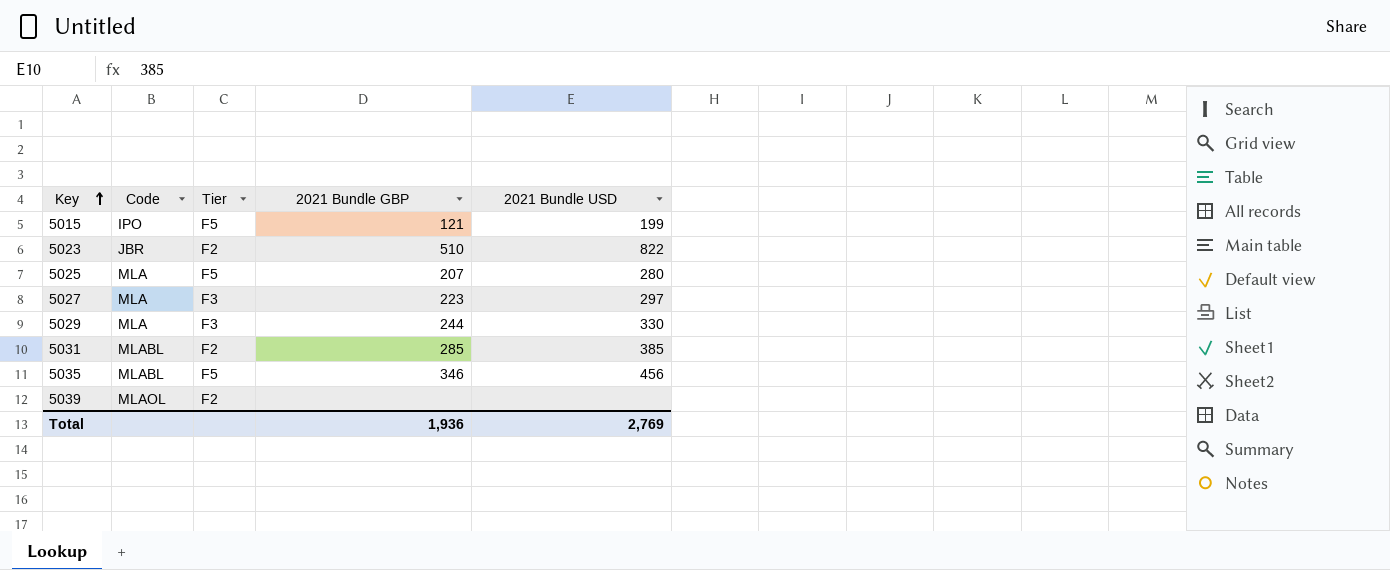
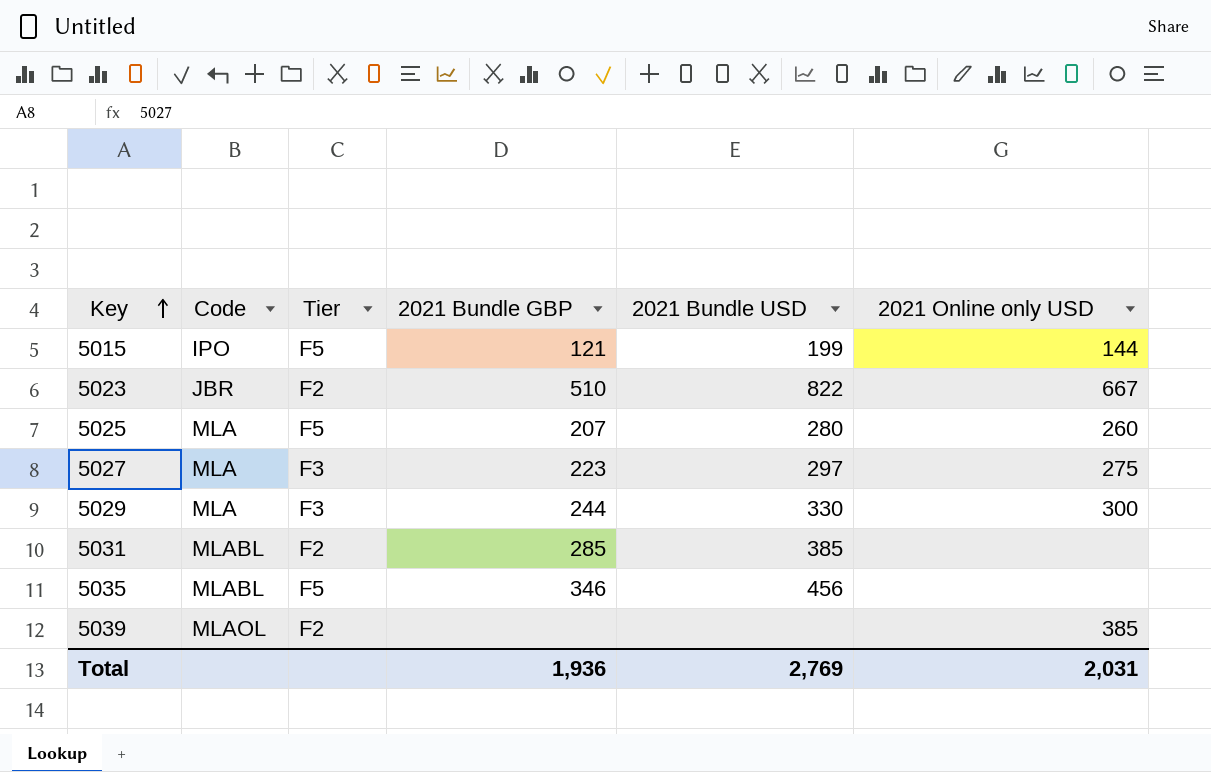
column 2021 Online only USD | position: none -> 6

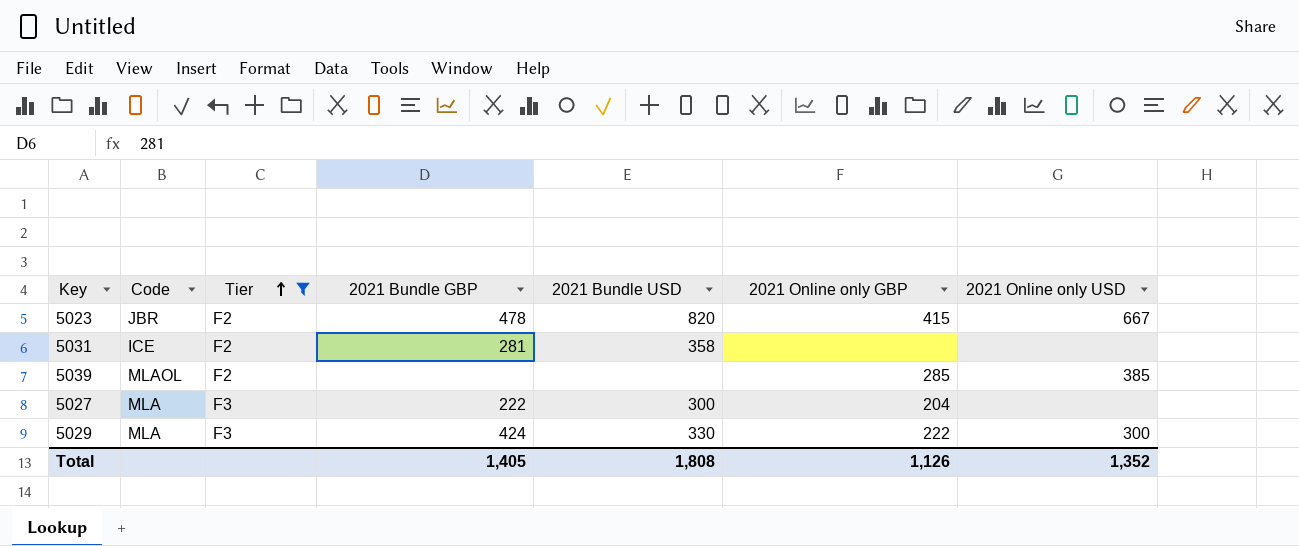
filter: none -> Tier != F5
row order: Key ascending -> Tier ascending
column 2021 Online only GBP | position: none -> 6
5023 | 2021 Bundle GBP: 510 -> 478
5023 | 2021 Bundle USD: 822 -> 820
5031 | Code: MLABL -> ICE
5031 | 2021 Bundle GBP: 285 -> 281
5031 | 2021 Bundle USD: 385 -> 358
5027 | 2021 Bundle GBP: 223 -> 222
5027 | 2021 Bundle USD: 297 -> 300
5027 | 2021 Online only USD: 275 -> none
5029 | 2021 Bundle GBP: 244 -> 424
Total | 2021 Bundle GBP: 1,936 -> 1,405
Total | 2021 Bundle USD: 2,769 -> 1,808
Total | 2021 Online only USD: 2,031 -> 1,352

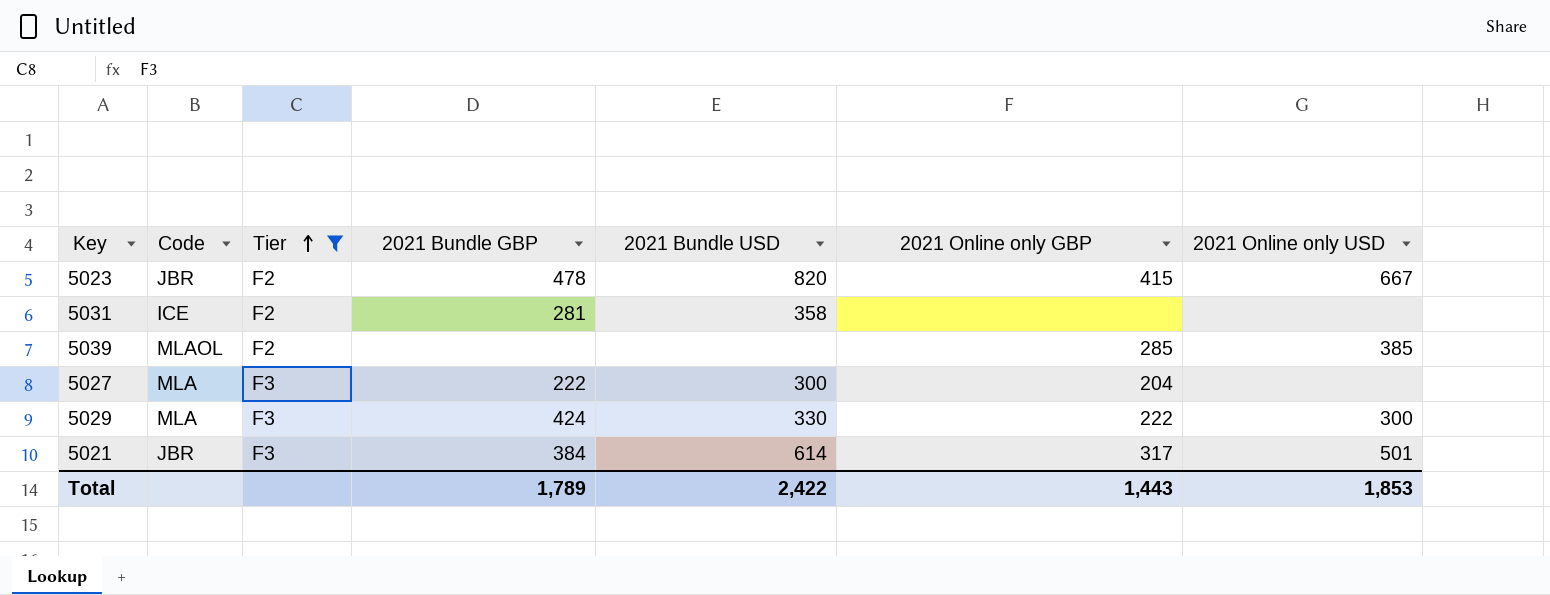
row 5021: none -> JBR | F3 | 384 | 614 | 317 | 501
Total | 2021 Bundle GBP: 1,405 -> 1,789
Total | 2021 Bundle USD: 1,808 -> 2,422
Total | 2021 Online only GBP: 1,126 -> 1,443
Total | 2021 Online only USD: 1,352 -> 1,853

